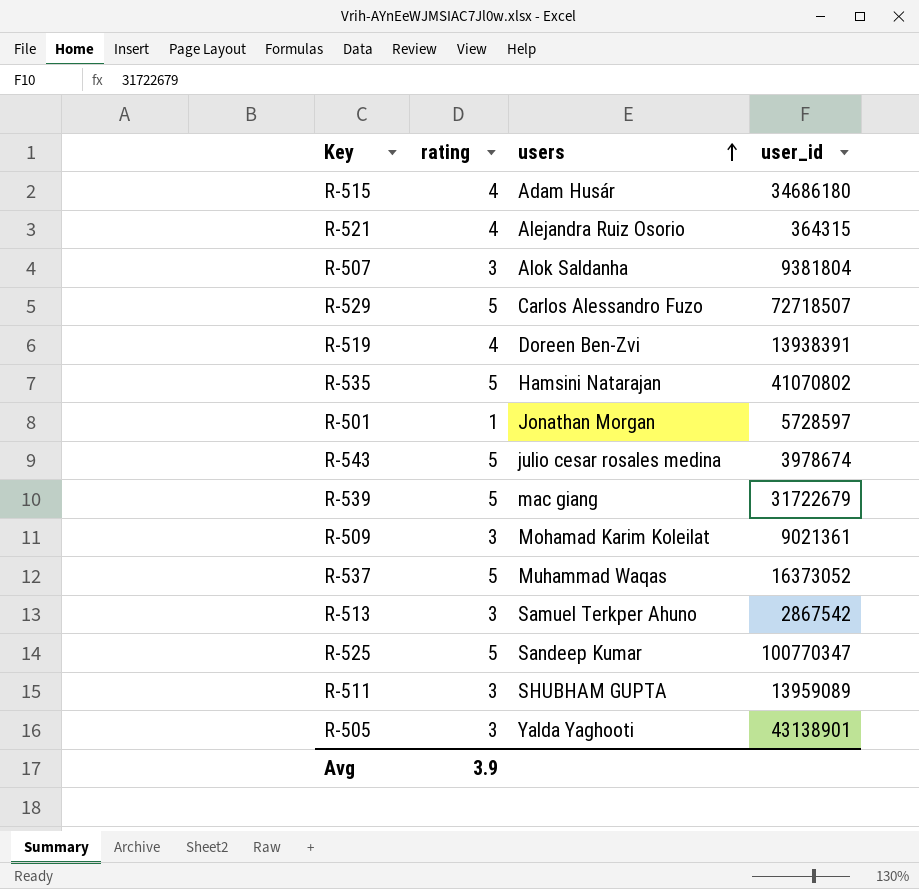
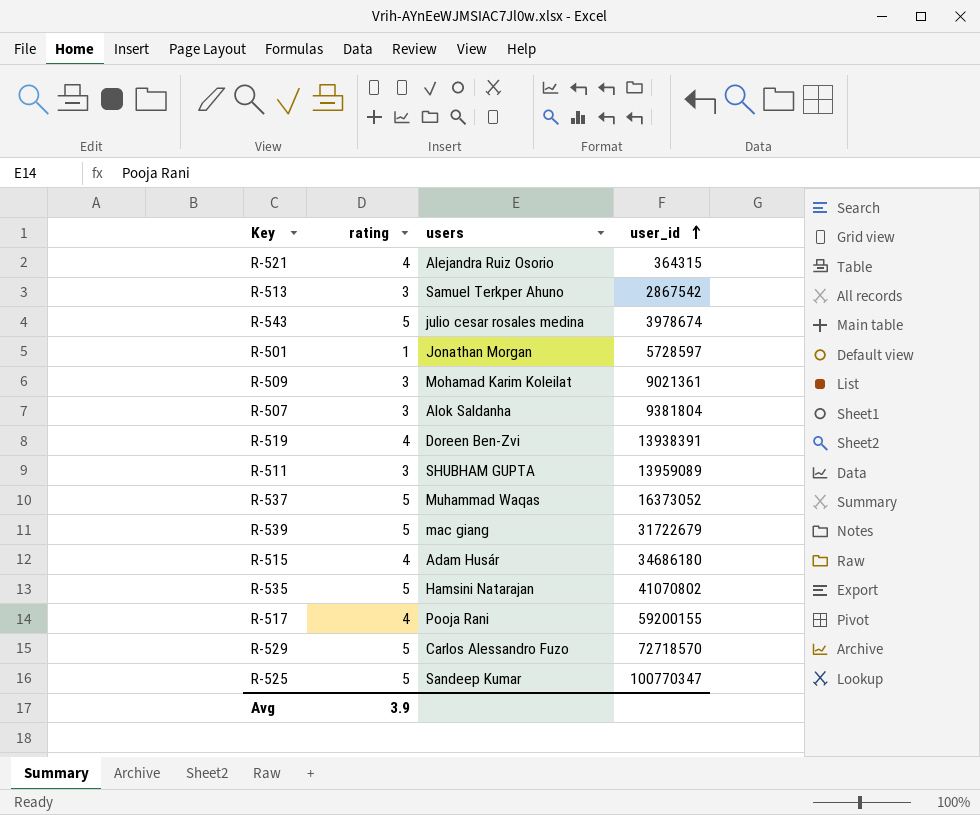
row order: users ascending -> user_id ascending
row R-505: 3 | Yalda Yaghooti | 43138901 -> none
row R-517: none -> 4 | Pooja Rani | 59200155
R-529 | user_id: 72718507 -> 72718570

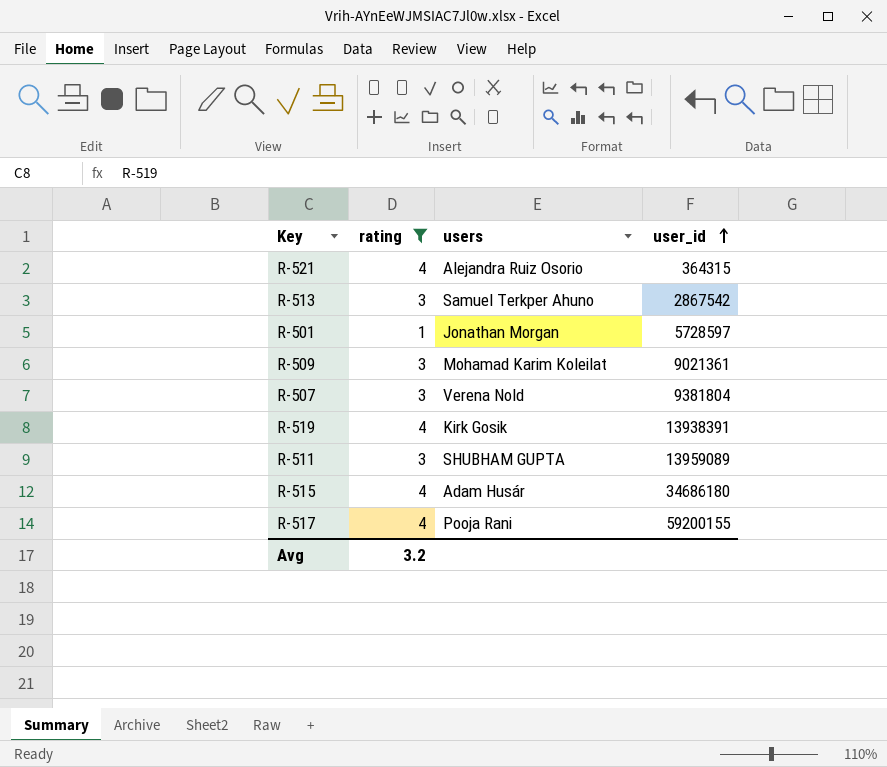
filter: none -> rating != 5
R-507 | users: Alok Saldanha -> Verena Nold
R-519 | users: Doreen Ben-Zvi -> Kirk Gosik
Avg | rating: 3.9 -> 3.2

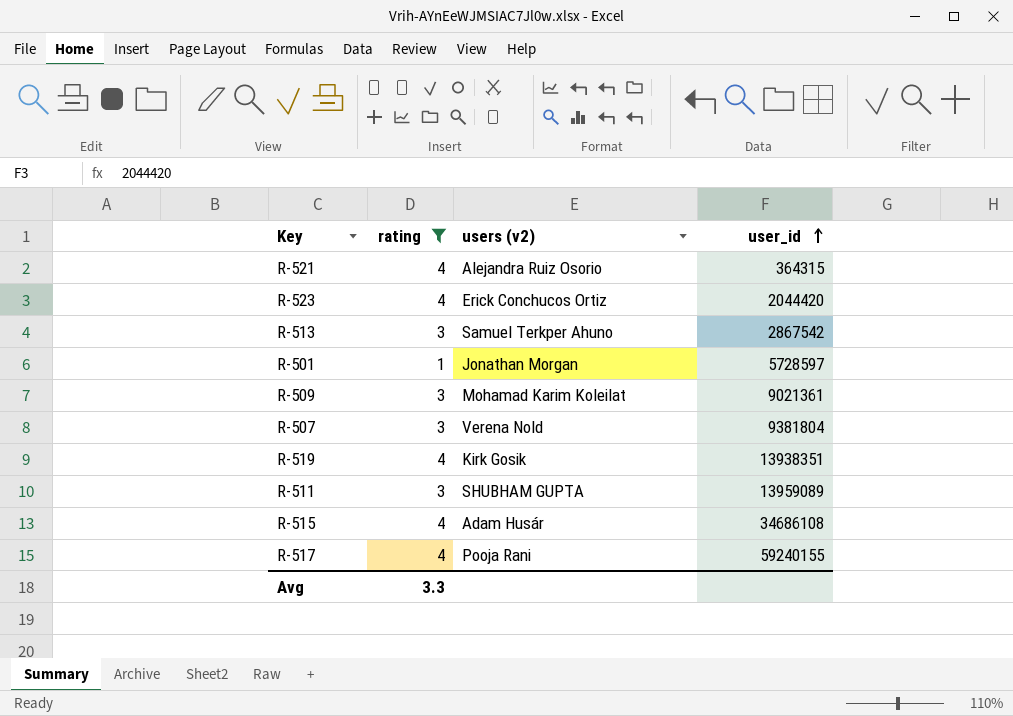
column name: users -> users (v2)
row R-523: none -> 4 | Erick Conchucos Ortiz | 2044420
R-519 | user_id: 13938391 -> 13938351
R-515 | user_id: 34686180 -> 34686108
R-517 | user_id: 59200155 -> 59240155
Avg | rating: 3.2 -> 3.3

